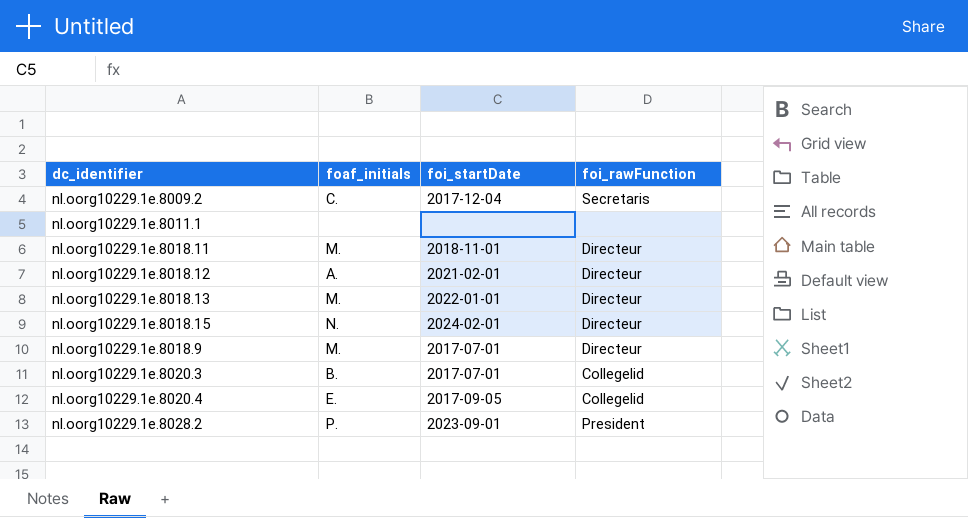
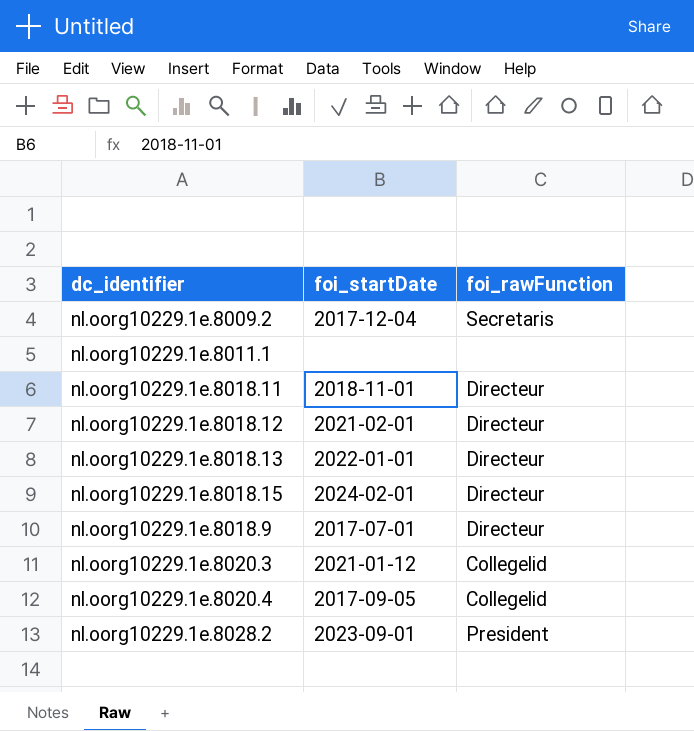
column foaf_initials | position: 2 -> none
nl.oorg10229.1e.8020.3 | foi_startDate: 2017-07-01 -> 2021-01-12

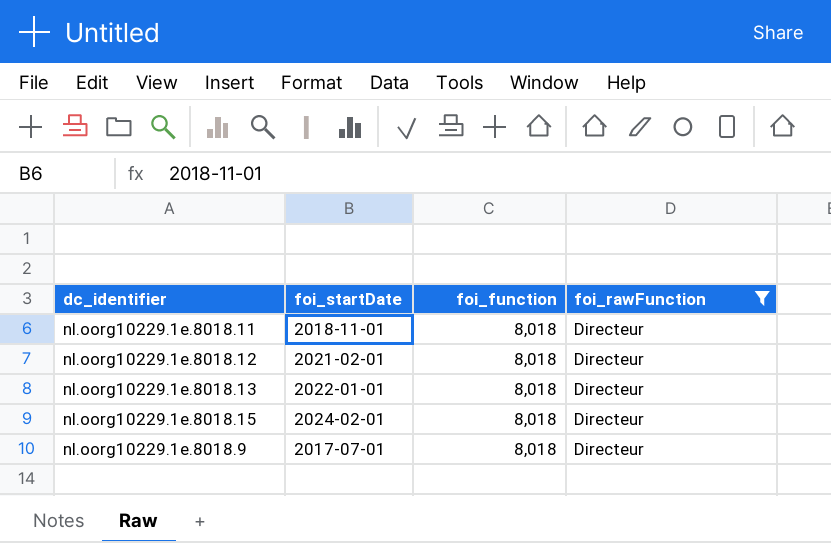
filter: none -> foi_rawFunction = Directeur
column foi_function | position: none -> 3

